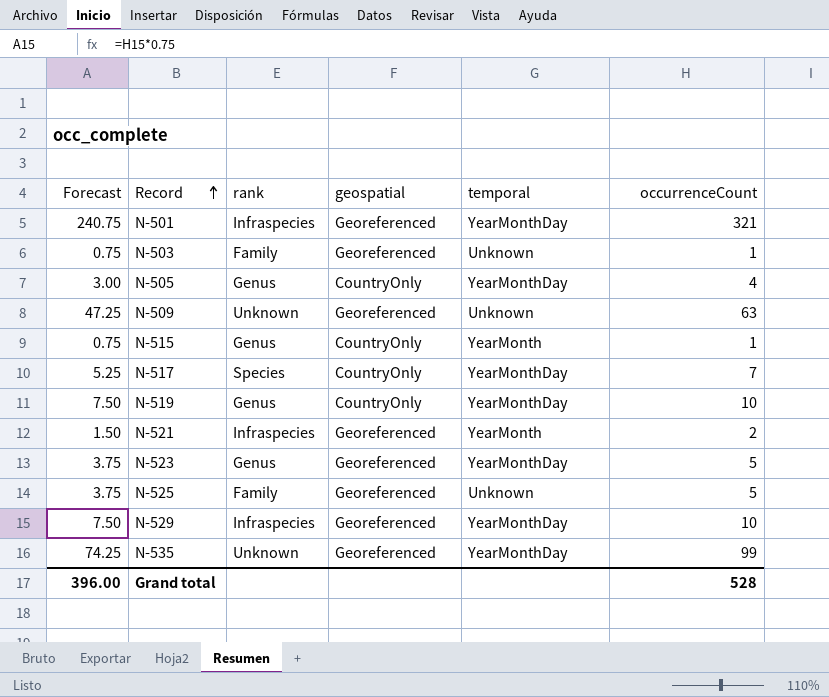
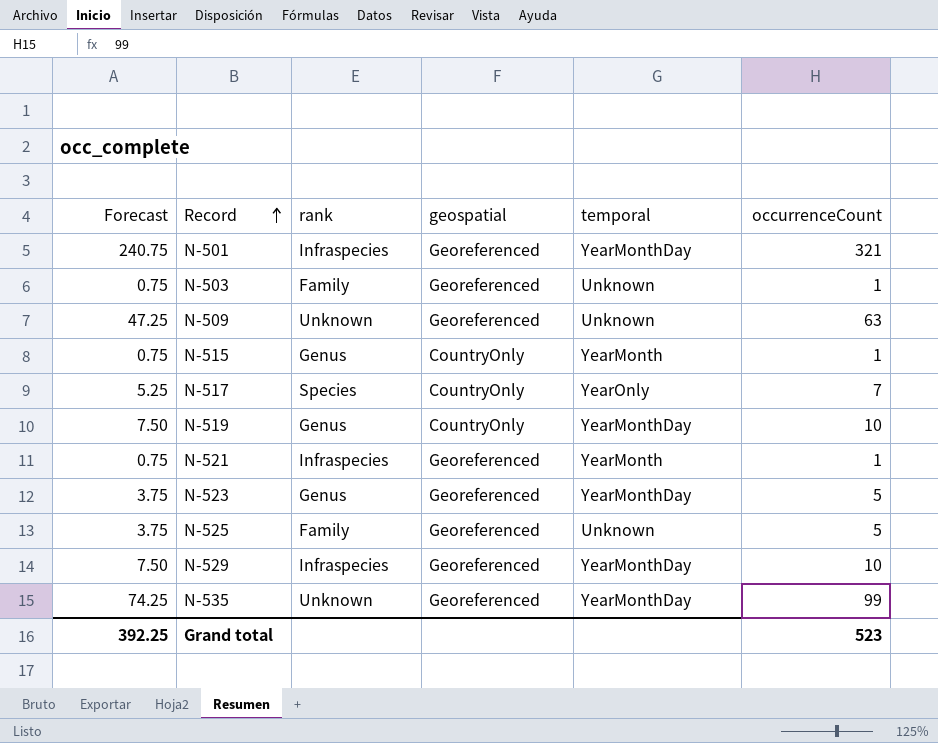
row N-505: 3.00 | Genus | CountryOnly | YearMonthDay | 4 -> none
N-517 | temporal: YearMonthDay -> YearOnly
N-521 | Forecast: 1.50 -> 0.75
N-521 | occurrenceCount: 2 -> 1
Grand total | Forecast: 396.00 -> 392.25
Grand total | occurrenceCount: 528 -> 523

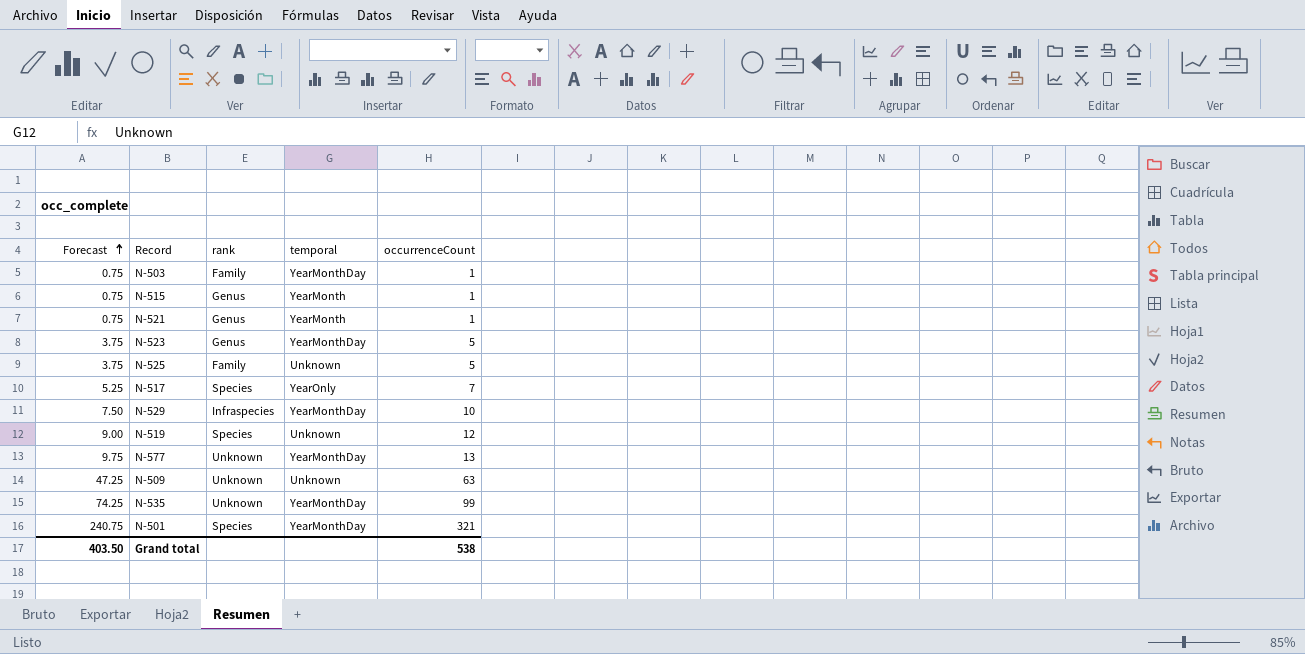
row order: Record ascending -> Forecast ascending
column geospatial | position: 4 -> none
N-503 | temporal: Unknown -> YearMonthDay
N-521 | rank: Infraspecies -> Genus
N-519 | Forecast: 7.50 -> 9.00
N-519 | rank: Genus -> Species
N-519 | temporal: YearMonthDay -> Unknown
N-519 | occurrenceCount: 10 -> 12
row N-577: none -> 9.75 | Unknown | YearMonthDay | 13
N-501 | rank: Infraspecies -> Species
Grand total | Forecast: 392.25 -> 403.50
Grand total | occurrenceCount: 523 -> 538

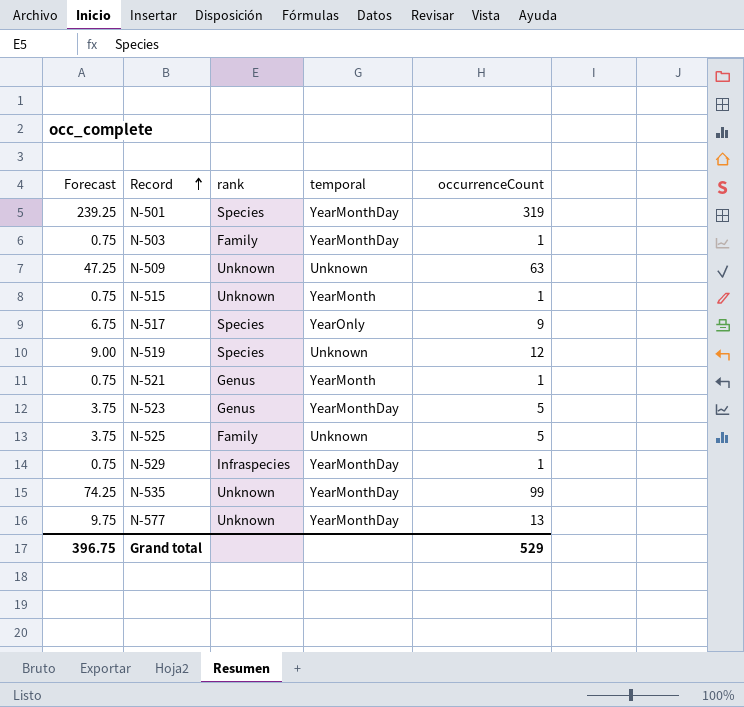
row order: Forecast ascending -> Record ascending
N-501 | Forecast: 240.75 -> 239.25
N-501 | occurrenceCount: 321 -> 319
N-515 | rank: Genus -> Unknown
N-517 | Forecast: 5.25 -> 6.75
N-517 | occurrenceCount: 7 -> 9
N-529 | Forecast: 7.50 -> 0.75
N-529 | occurrenceCount: 10 -> 1
Grand total | Forecast: 403.50 -> 396.75
Grand total | occurrenceCount: 538 -> 529

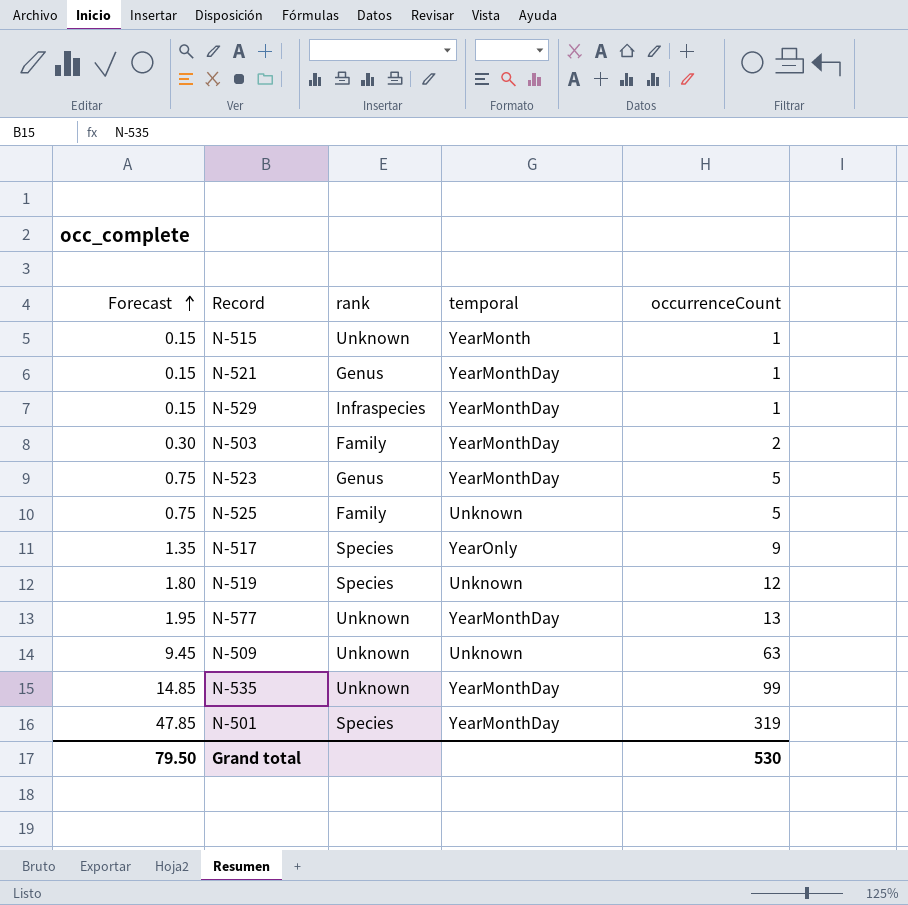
row order: Record ascending -> Forecast ascending
column Forecast | formula: [occurrenceCount] * 0.75 -> [occurrenceCount] * 0.15
N-521 | temporal: YearMonth -> YearMonthDay
N-503 | occurrenceCount: 1 -> 2
Grand total | Forecast: 396.75 -> 79.50
Grand total | occurrenceCount: 529 -> 530

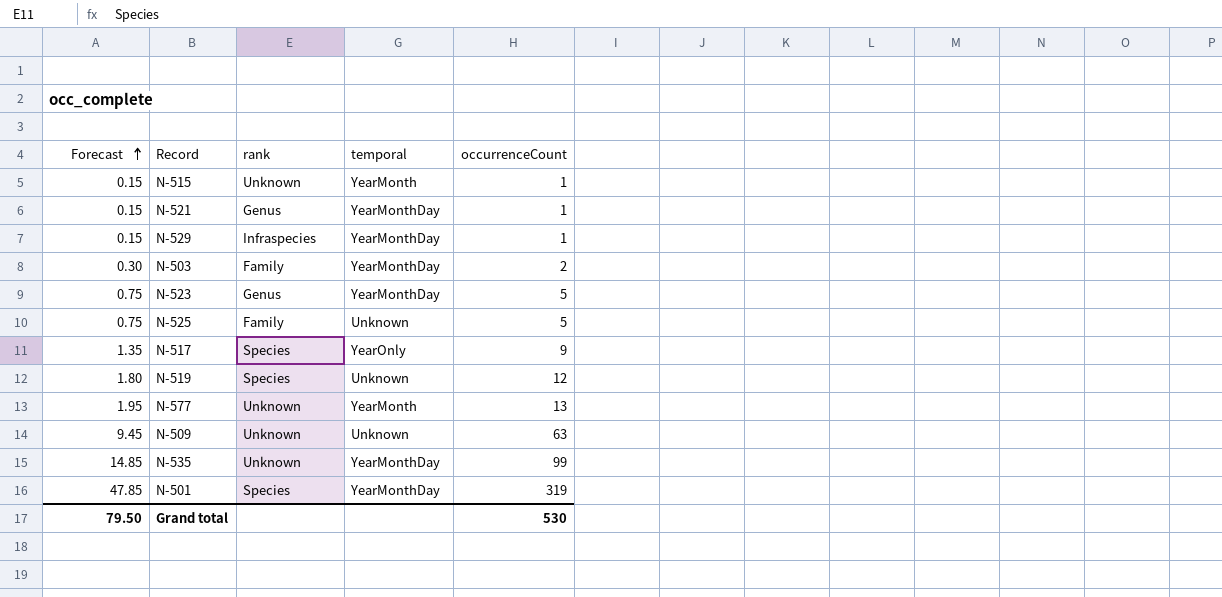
N-577 | temporal: YearMonthDay -> YearMonth

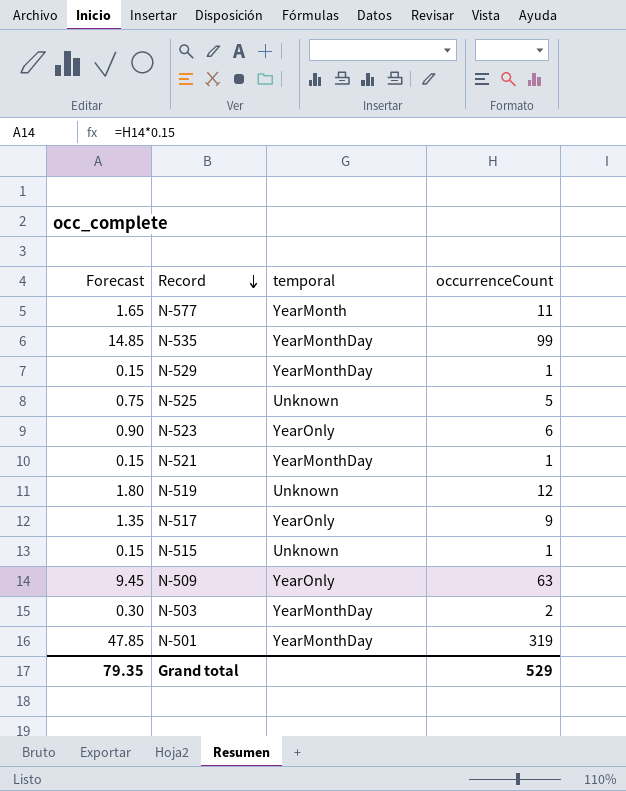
row order: Forecast ascending -> Record descending
column rank | position: 3 -> none
N-577 | Forecast: 1.95 -> 1.65
N-577 | occurrenceCount: 13 -> 11
N-523 | Forecast: 0.75 -> 0.90
N-523 | temporal: YearMonthDay -> YearOnly
N-523 | occurrenceCount: 5 -> 6
N-515 | temporal: YearMonth -> Unknown
N-509 | temporal: Unknown -> YearOnly
Grand total | Forecast: 79.50 -> 79.35
Grand total | occurrenceCount: 530 -> 529

